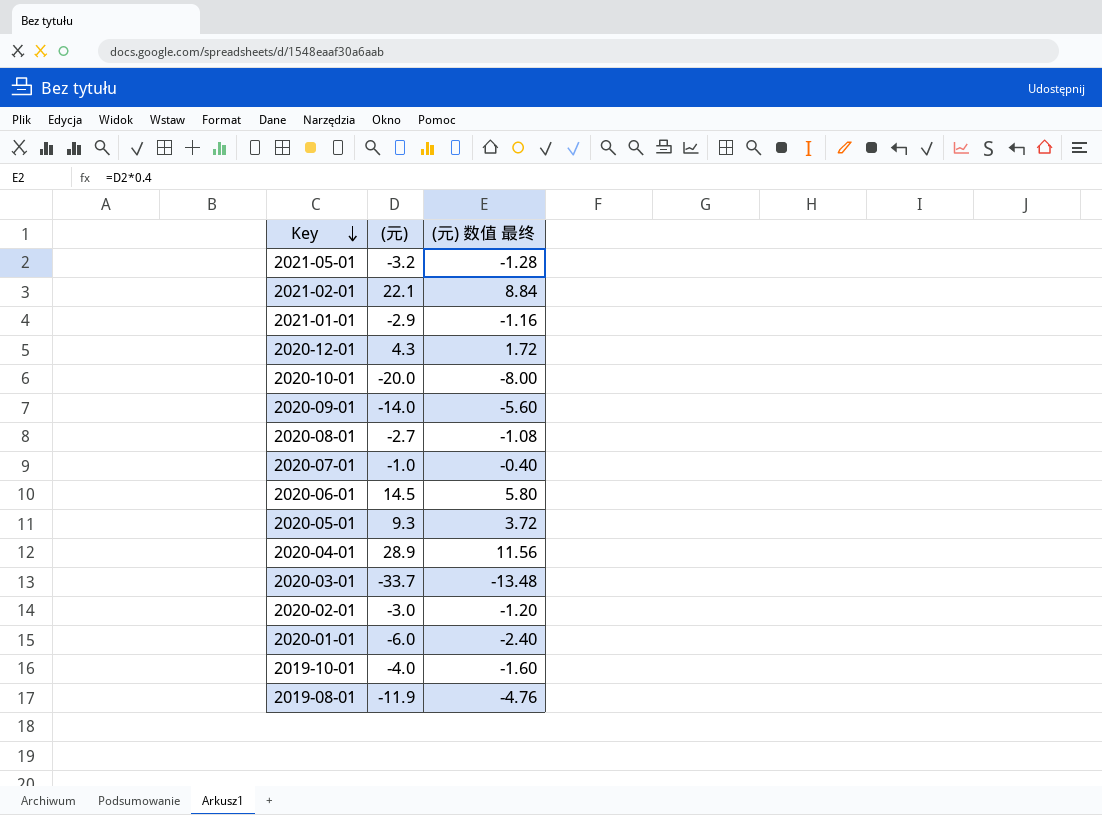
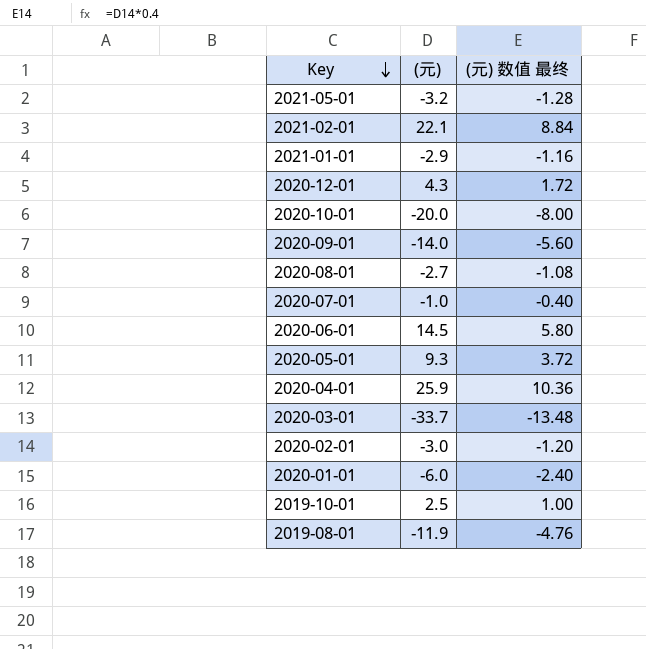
2020-04-01 | (元): 28.9 -> 25.9
2020-04-01 | (元) 数值 最终: 11.56 -> 10.36
2019-10-01 | (元): -4.0 -> 2.5
2019-10-01 | (元) 数值 最终: -1.60 -> 1.00

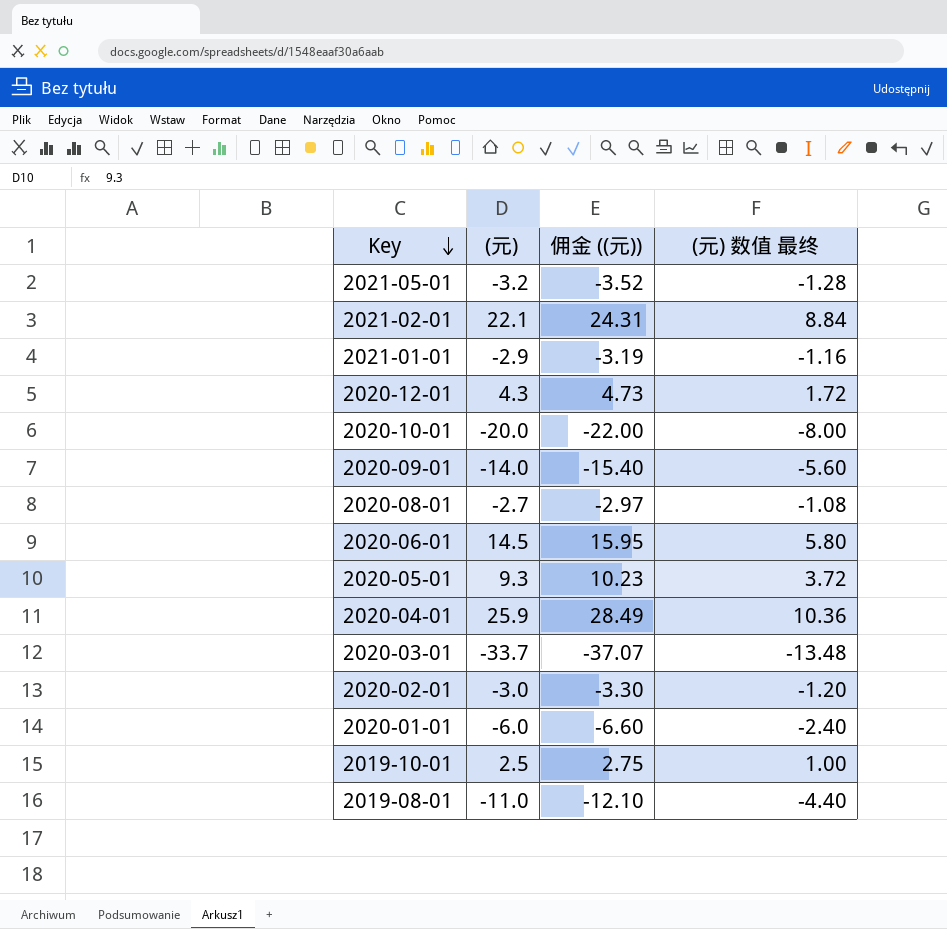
column 佣金 ((元)) | formula: none -> [(元)] * 1.1
row 2020-07-01: -1.0 | -0.40 -> none
2019-08-01 | (元): -11.9 -> -11.0
2019-08-01 | (元) 数值 最终: -4.76 -> -4.40

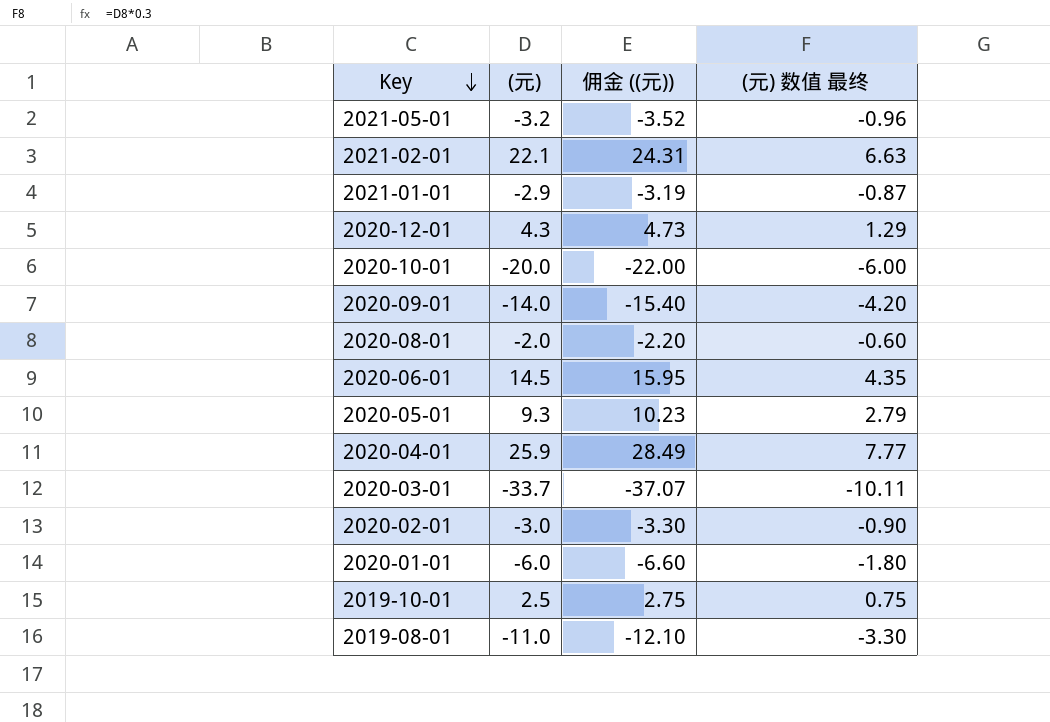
column (元) 数值 最终 | formula: [(元)] * 0.4 -> [(元)] * 0.3
2020-08-01 | (元): -2.7 -> -2.0
2020-08-01 | 佣金 ((元)): -2.97 -> -2.20

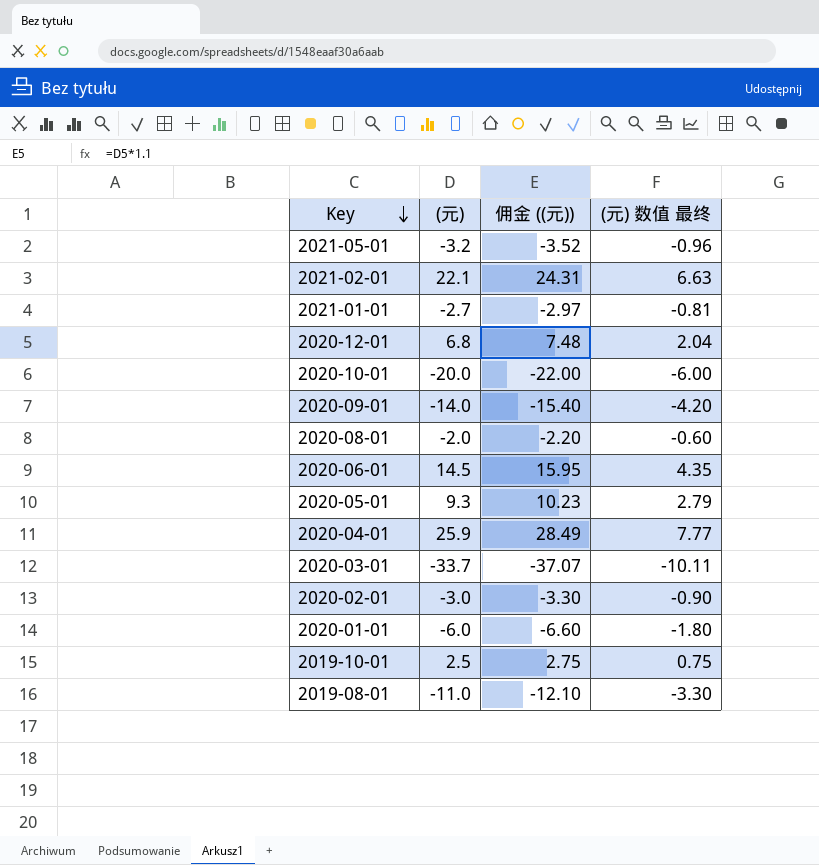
2021-01-01 | (元): -2.9 -> -2.7
2021-01-01 | 佣金 ((元)): -3.19 -> -2.97
2021-01-01 | (元) 数值 最终: -0.87 -> -0.81
2020-12-01 | (元): 4.3 -> 6.8
2020-12-01 | 佣金 ((元)): 4.73 -> 7.48
2020-12-01 | (元) 数值 最终: 1.29 -> 2.04

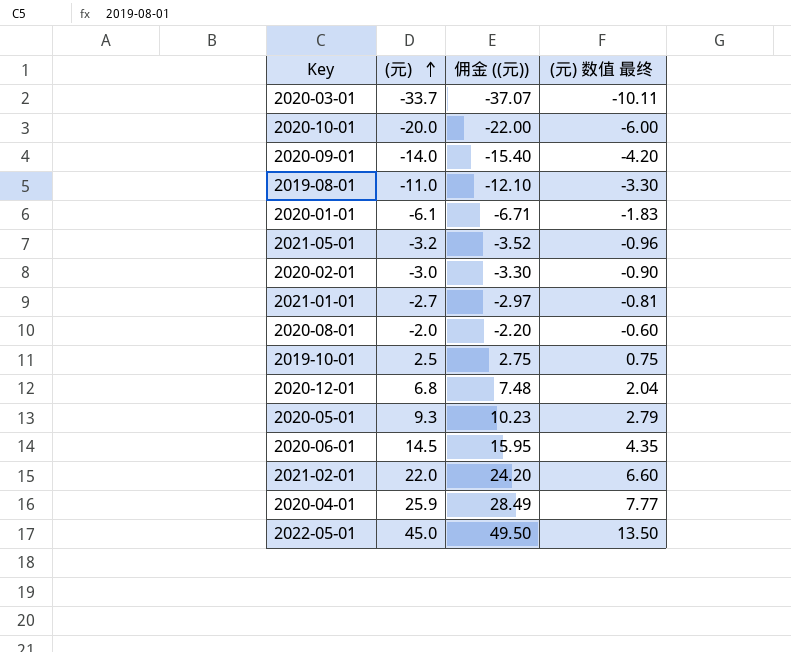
row order: Key descending -> (元) ascending
2020-01-01 | (元): -6.0 -> -6.1
2020-01-01 | 佣金 ((元)): -6.60 -> -6.71
2020-01-01 | (元) 数值 最终: -1.80 -> -1.83
2021-02-01 | (元): 22.1 -> 22.0
2021-02-01 | 佣金 ((元)): 24.31 -> 24.20
2021-02-01 | (元) 数值 最终: 6.63 -> 6.60
row 2022-05-01: none -> 45.0 | 49.50 | 13.50

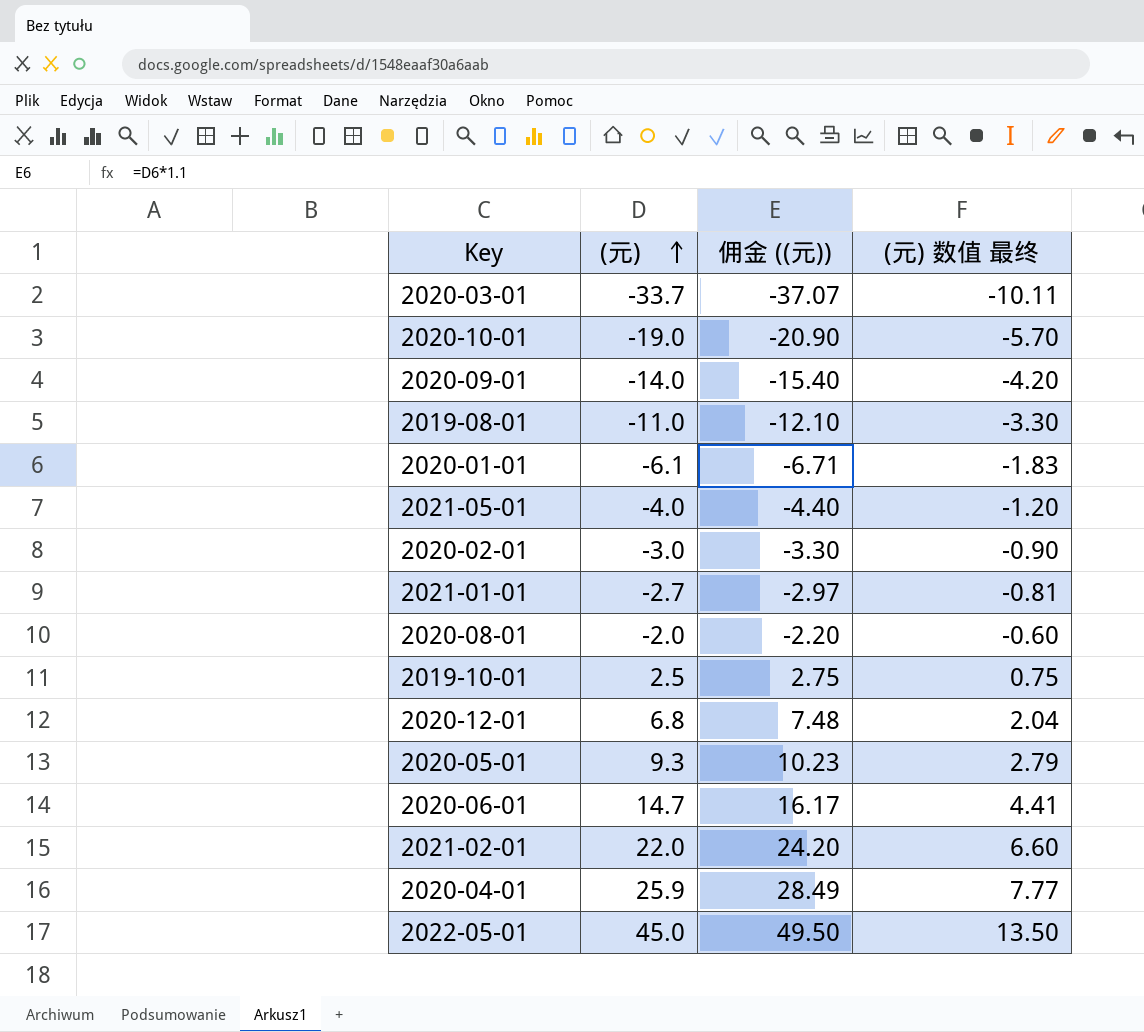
2020-10-01 | (元): -20.0 -> -19.0
2020-10-01 | 佣金 ((元)): -22.00 -> -20.90
2020-10-01 | (元) 数值 最终: -6.00 -> -5.70
2021-05-01 | (元): -3.2 -> -4.0
2021-05-01 | 佣金 ((元)): -3.52 -> -4.40
2021-05-01 | (元) 数值 最终: -0.96 -> -1.20
2020-06-01 | (元): 14.5 -> 14.7
2020-06-01 | 佣金 ((元)): 15.95 -> 16.17
2020-06-01 | (元) 数值 最终: 4.35 -> 4.41

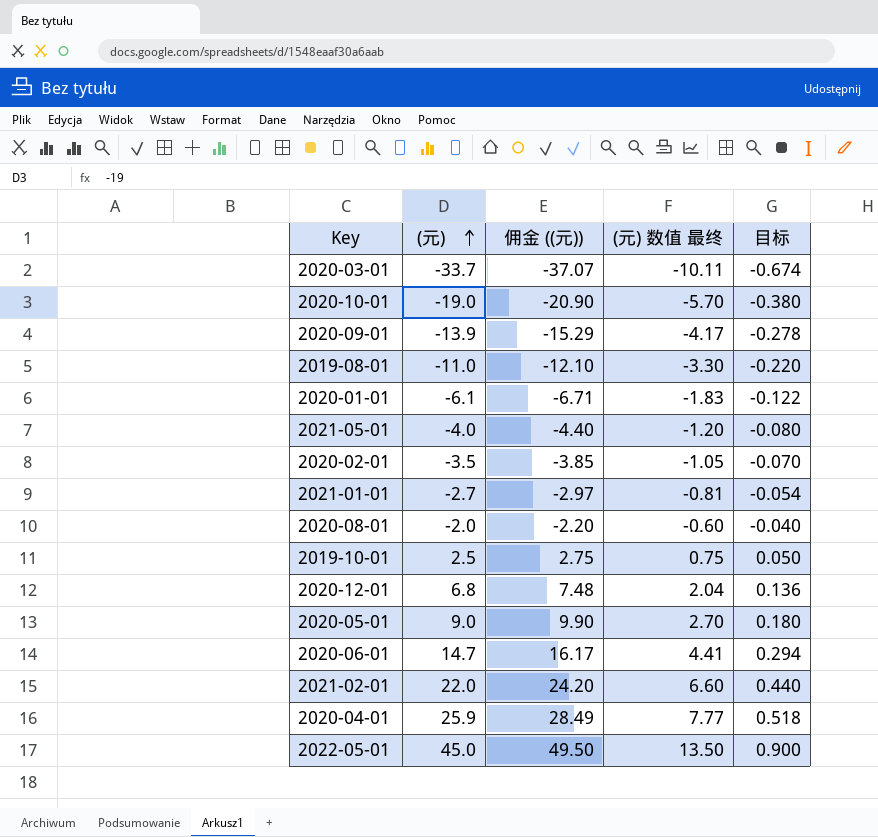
column 目标 | formula: none -> [(元)] * 0.02
2020-09-01 | (元): -14.0 -> -13.9
2020-09-01 | 佣金 ((元)): -15.40 -> -15.29
2020-09-01 | (元) 数值 最终: -4.20 -> -4.17
2020-02-01 | (元): -3.0 -> -3.5
2020-02-01 | 佣金 ((元)): -3.30 -> -3.85
2020-02-01 | (元) 数值 最终: -0.90 -> -1.05
2020-05-01 | (元): 9.3 -> 9.0
2020-05-01 | 佣金 ((元)): 10.23 -> 9.90
2020-05-01 | (元) 数值 最终: 2.79 -> 2.70

